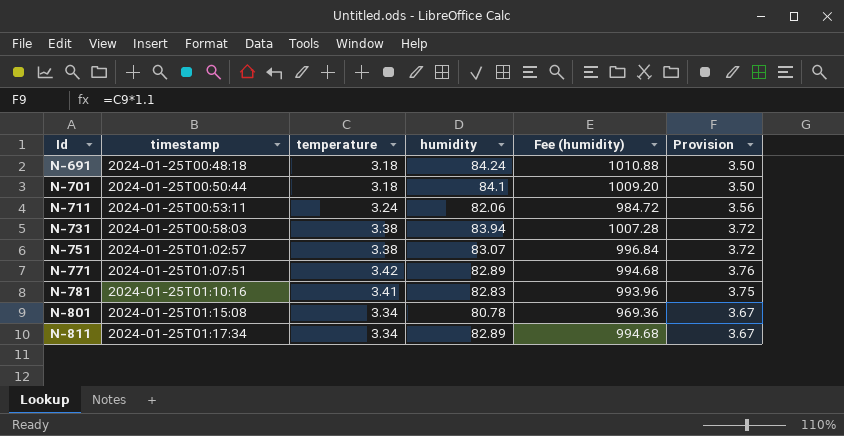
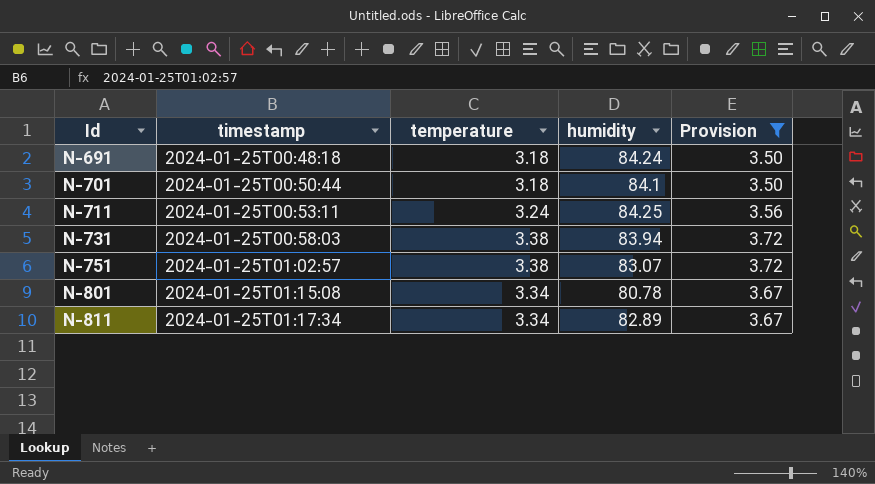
filter: none -> Provision <= 3.72
column Fee (humidity) | formula: [humidity] * 12 -> none
N-711 | humidity: 82.06 -> 84.25

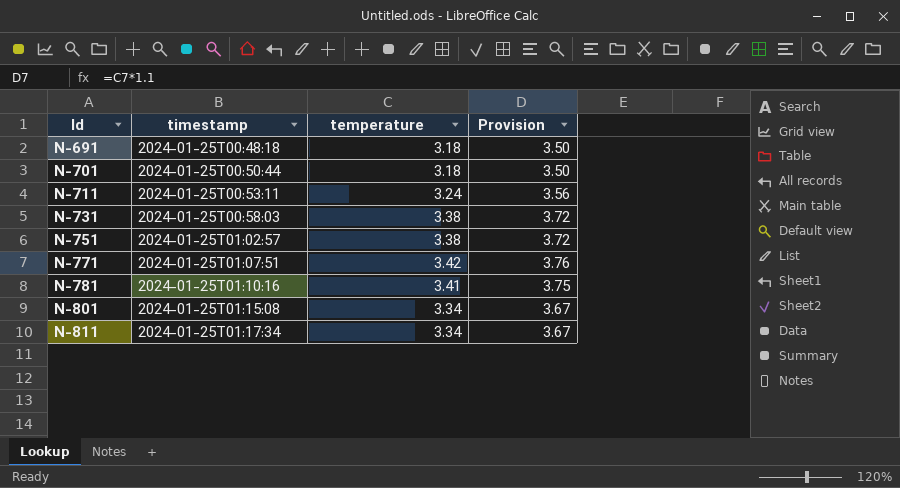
filter: Provision <= 3.72 -> none
column humidity | position: 4 -> none

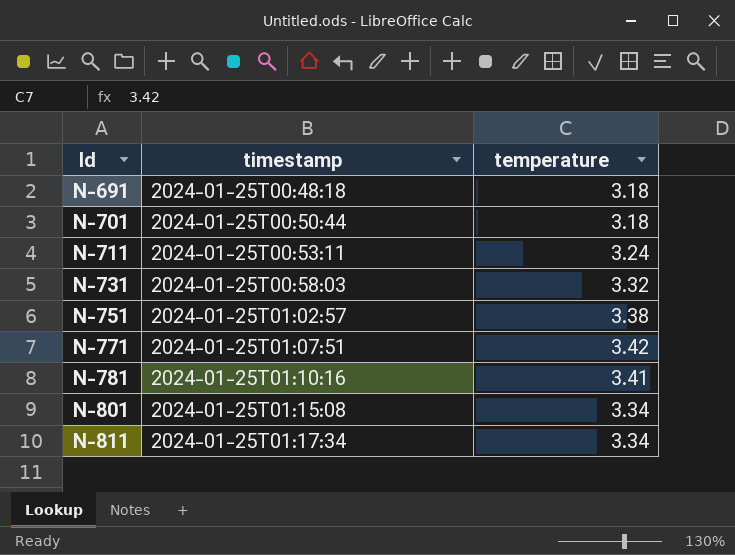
column Provision | formula: [temperature] * 1.1 -> none
N-731 | temperature: 3.38 -> 3.32

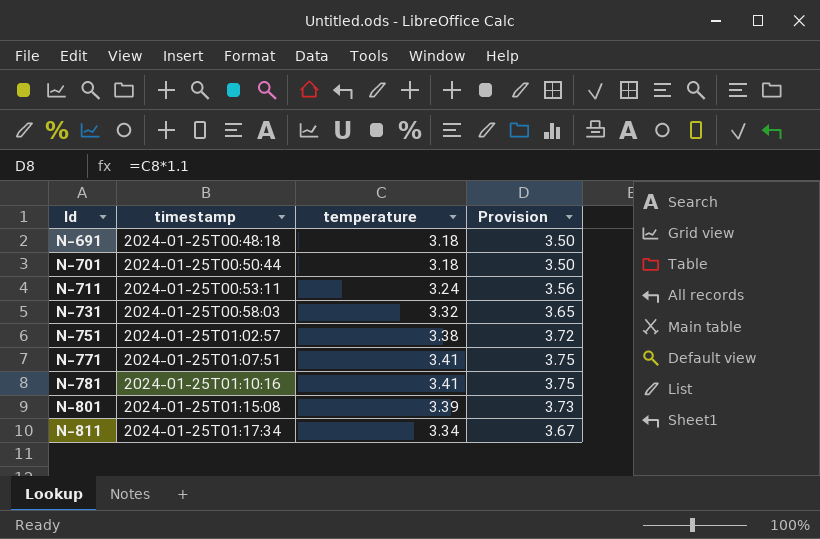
column Provision | formula: none -> [temperature] * 1.1
N-771 | temperature: 3.42 -> 3.41
N-801 | temperature: 3.34 -> 3.39

